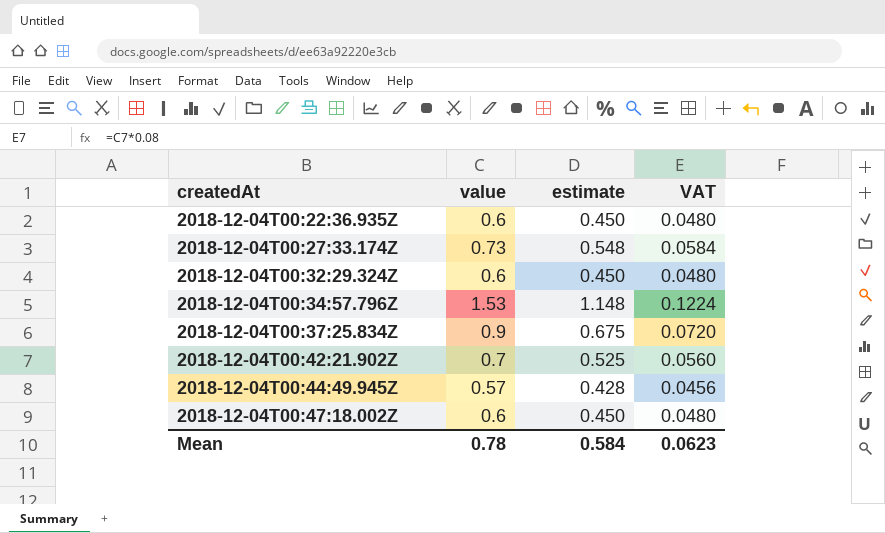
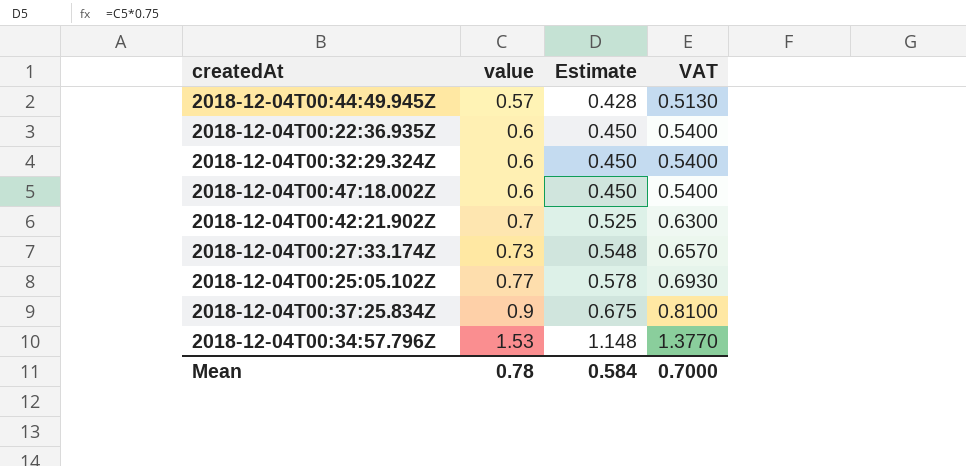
row order: createdAt ascending -> value ascending
column name: estimate -> Estimate
column VAT | formula: [value] * 0.08 -> [value] * 0.9
row 2018-12-04T00:25:05.102Z: none -> 0.77 | 0.578 | 0.6930
Mean | VAT: 0.0623 -> 0.7000

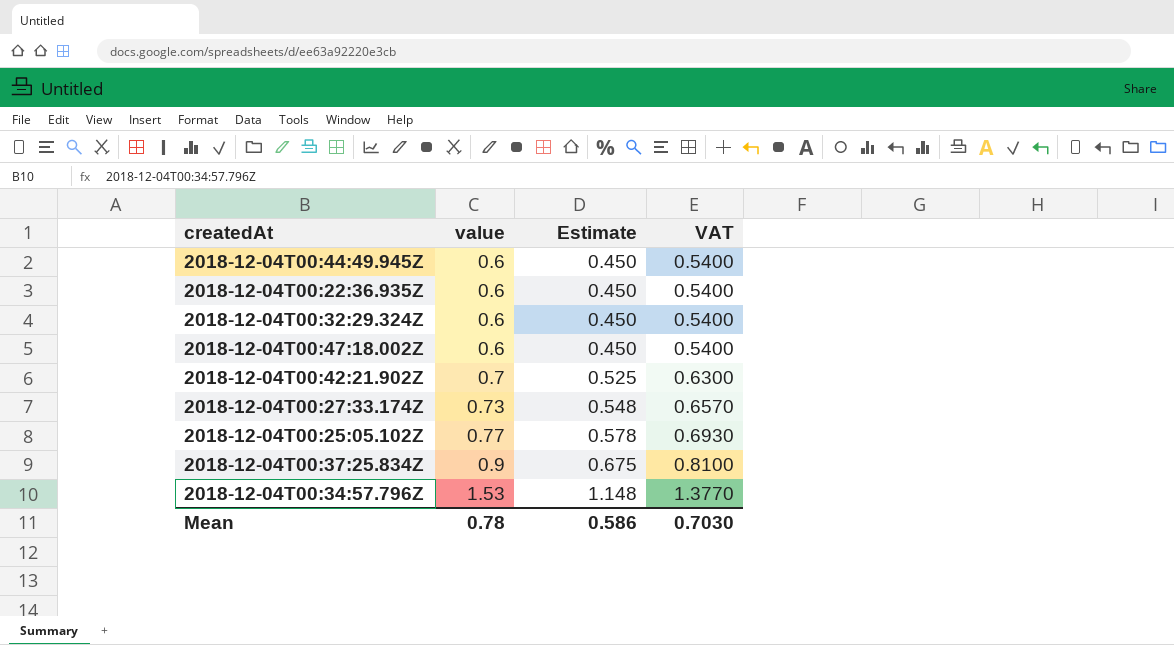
2018-12-04T00:44:49.945Z | value: 0.57 -> 0.6
2018-12-04T00:44:49.945Z | Estimate: 0.428 -> 0.450
2018-12-04T00:44:49.945Z | VAT: 0.5130 -> 0.5400
Mean | Estimate: 0.584 -> 0.586
Mean | VAT: 0.7000 -> 0.7030

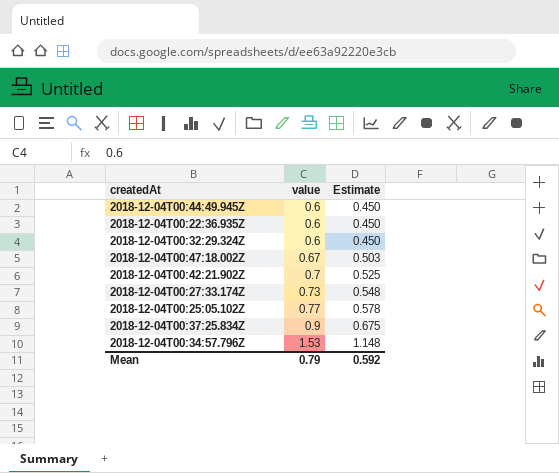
column VAT | formula: [value] * 0.9 -> none
2018-12-04T00:47:18.002Z | value: 0.6 -> 0.67
2018-12-04T00:47:18.002Z | Estimate: 0.450 -> 0.503
Mean | value: 0.78 -> 0.79
Mean | Estimate: 0.586 -> 0.592

